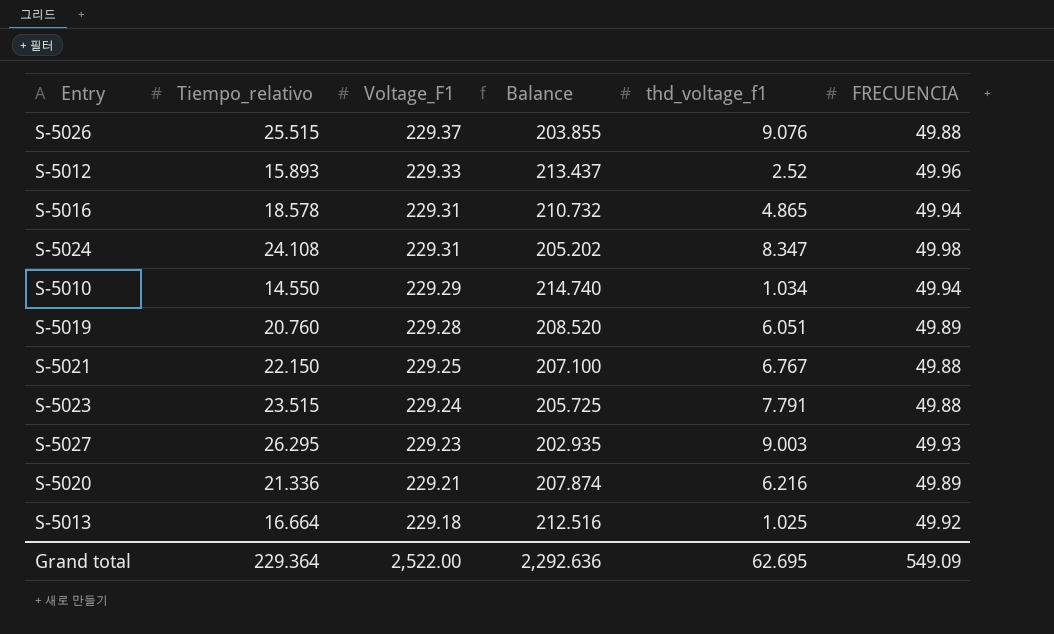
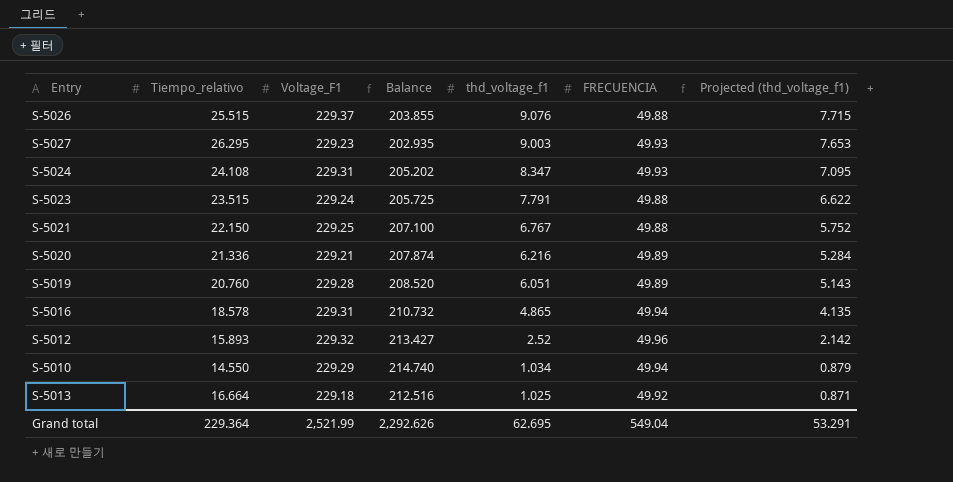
row order: Voltage_F1 descending -> thd_voltage_f1 descending
column Projected (thd_voltage_f1) | formula: none -> [thd_voltage_f1] * 0.85
S-5024 | FRECUENCIA: 49.98 -> 49.93
S-5012 | Voltage_F1: 229.33 -> 229.32
S-5012 | Balance: 213.437 -> 213.427
Grand total | Voltage_F1: 2,522.00 -> 2,521.99
Grand total | Balance: 2,292.636 -> 2,292.626
Grand total | FRECUENCIA: 549.09 -> 549.04

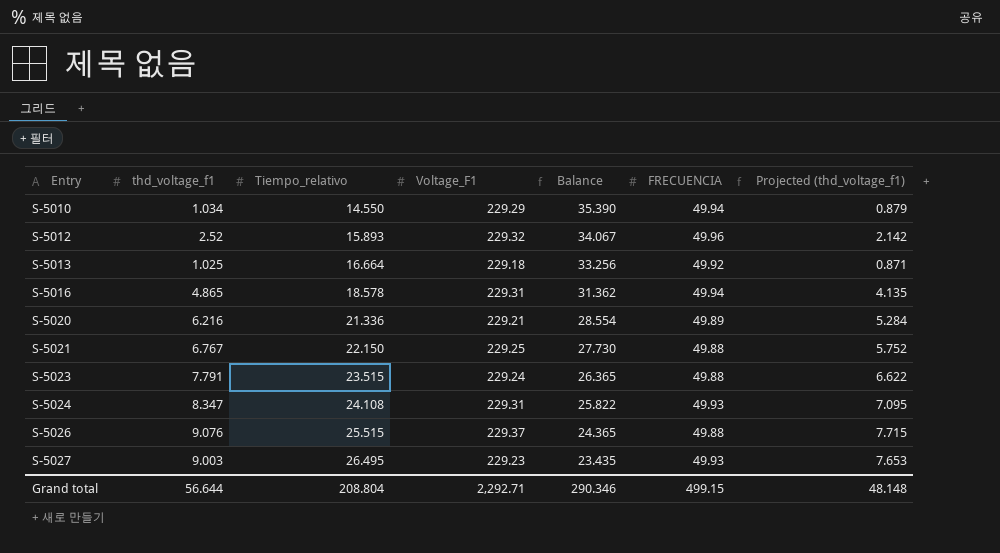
row order: thd_voltage_f1 descending -> Entry ascending
column thd_voltage_f1 | position: 5 -> 2
column Balance | formula: [Voltage_F1] - [Tiempo_relativo] -> [FRECUENCIA] - [Tiempo_relativo]
row S-5019: 20.760 | 229.28 | 208.520 | 6.051 | 49.89 | 5.143 -> none
S-5027 | Tiempo_relativo: 26.295 -> 26.495
Grand total | thd_voltage_f1: 62.695 -> 56.644
Grand total | Tiempo_relativo: 229.364 -> 208.804
Grand total | Voltage_F1: 2,521.99 -> 2,292.71
Grand total | Balance: 2,292.626 -> 290.346
Grand total | FRECUENCIA: 549.04 -> 499.15
Grand total | Projected (thd_voltage_f1): 53.291 -> 48.148

